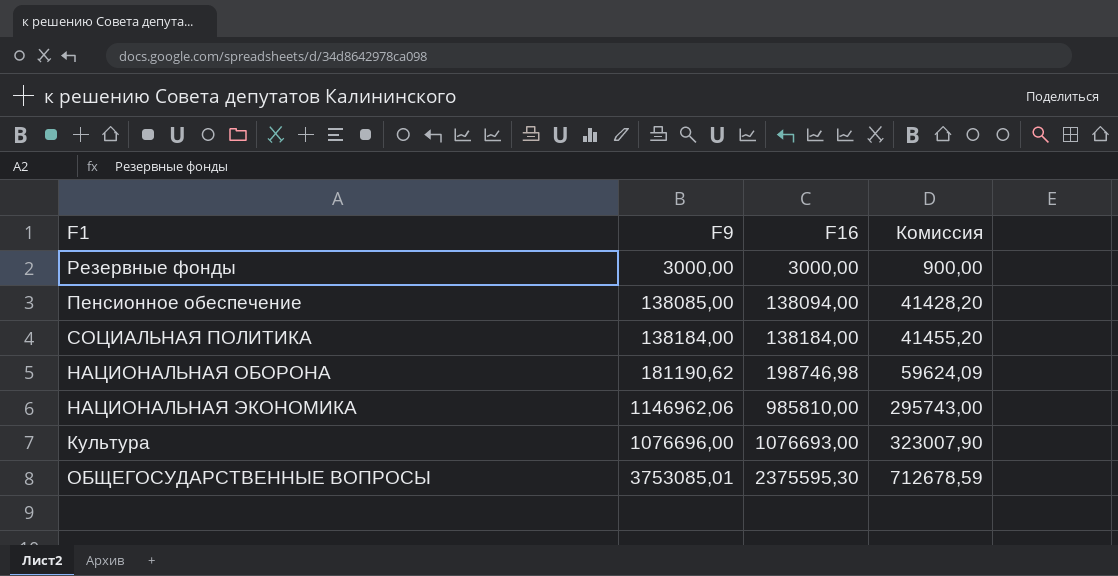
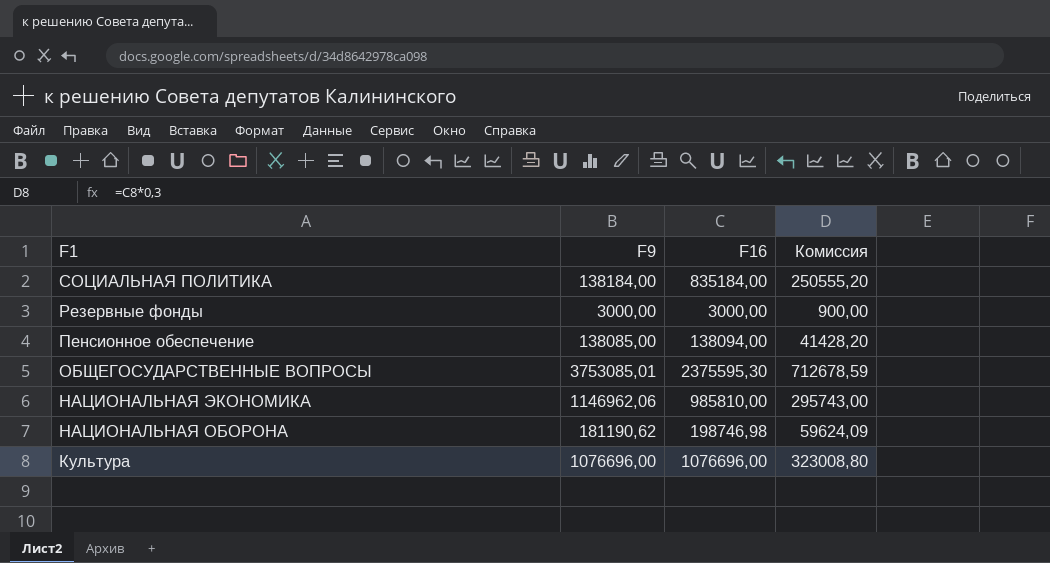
row order: F16 ascending -> F1 descending
СОЦИАЛЬНАЯ ПОЛИТИКА | F16: 138184,00 -> 835184,00
СОЦИАЛЬНАЯ ПОЛИТИКА | Комиссия: 41455,20 -> 250555,20
Культура | F16: 1076693,00 -> 1076696,00
Культура | Комиссия: 323007,90 -> 323008,80

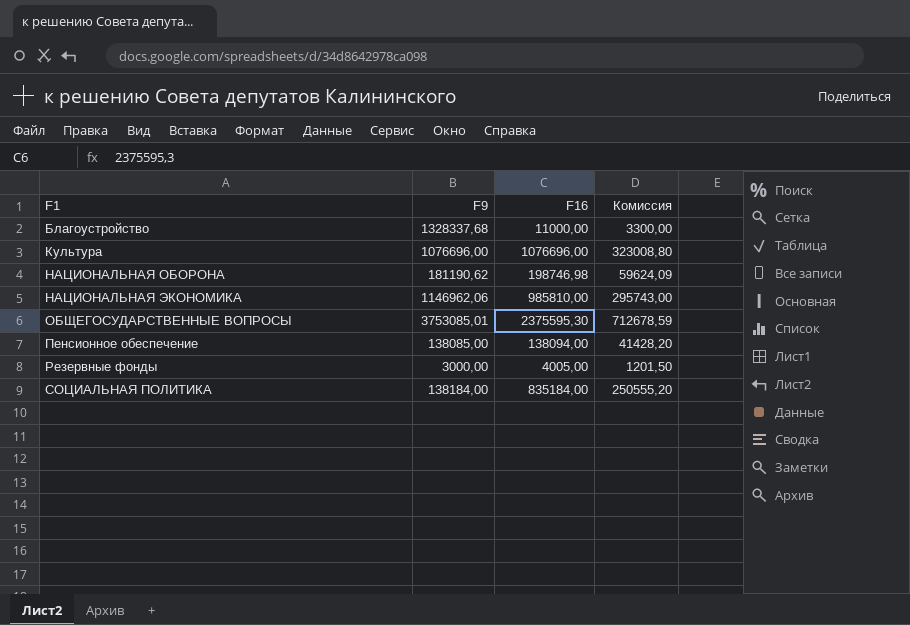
row order: F1 descending -> F1 ascending
row Благоустройство: none -> 1328337,68 | 11000,00 | 3300,00
Резервные фонды | F16: 3000,00 -> 4005,00
Резервные фонды | Комиссия: 900,00 -> 1201,50

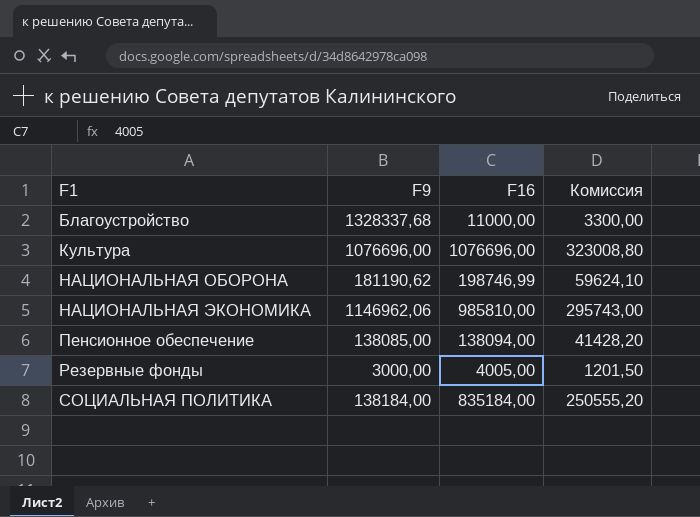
row ОБЩЕГОСУДАРСТВЕННЫЕ ВОПРОСЫ: 3753085,01 | 2375595,30 | 712678,59 -> none
НАЦИОНАЛЬНАЯ ОБОРОНА | F16: 198746,98 -> 198746,99
НАЦИОНАЛЬНАЯ ОБОРОНА | Комиссия: 59624,09 -> 59624,10

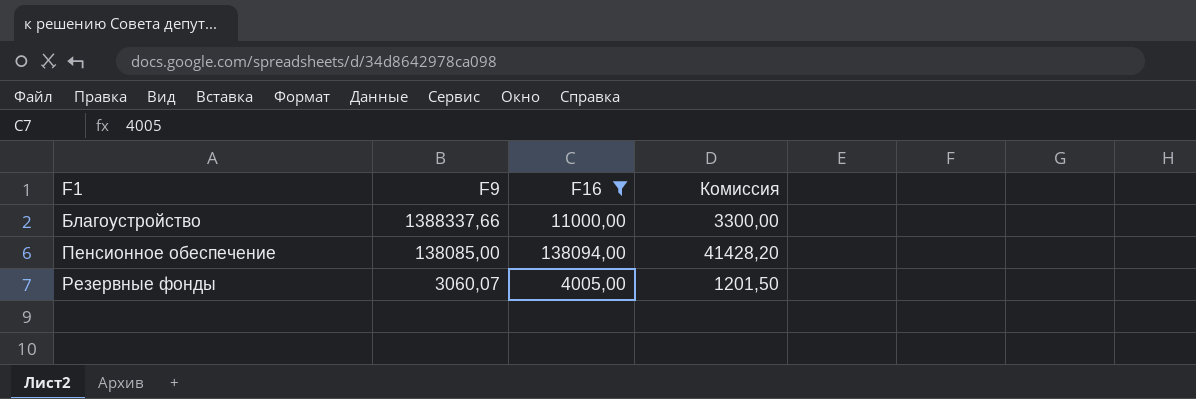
filter: none -> F16 <= 138094,00
Благоустройство | F9: 1328337,68 -> 1388337,66
Резервные фонды | F9: 3000,00 -> 3060,07

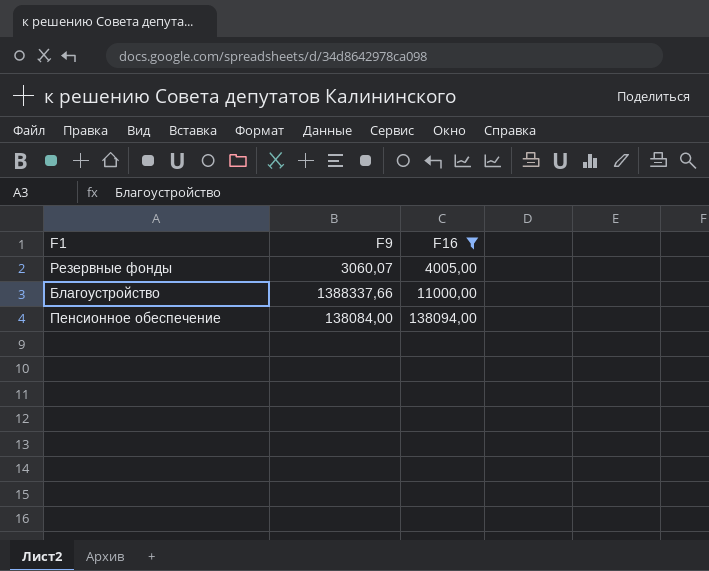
row order: F1 ascending -> F16 ascending
column Комиссия | formula: [F16] * 0,3 -> none
Пенсионное обеспечение | F9: 138085,00 -> 138084,00

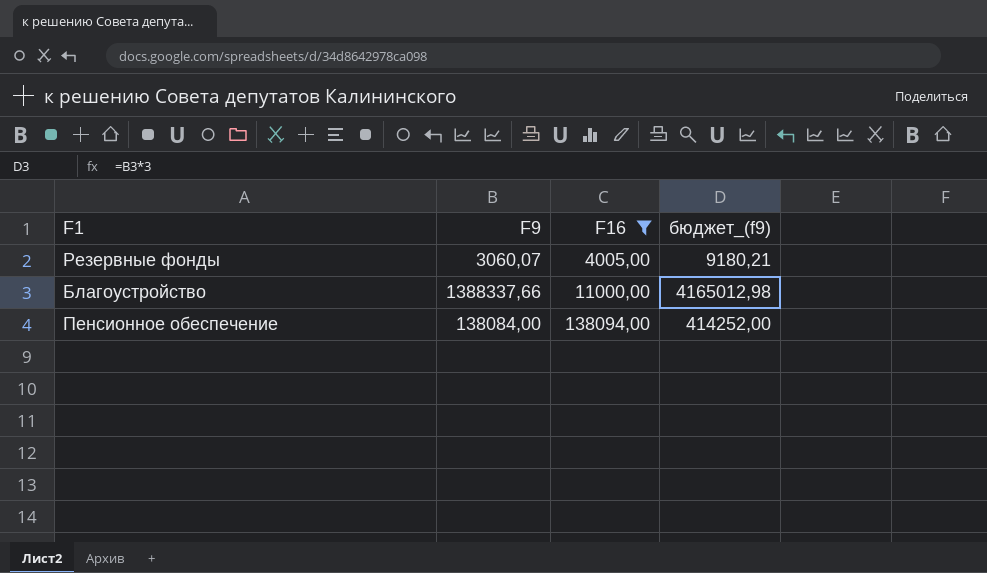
column бюджет_(f9) | formula: none -> [F9] * 3

